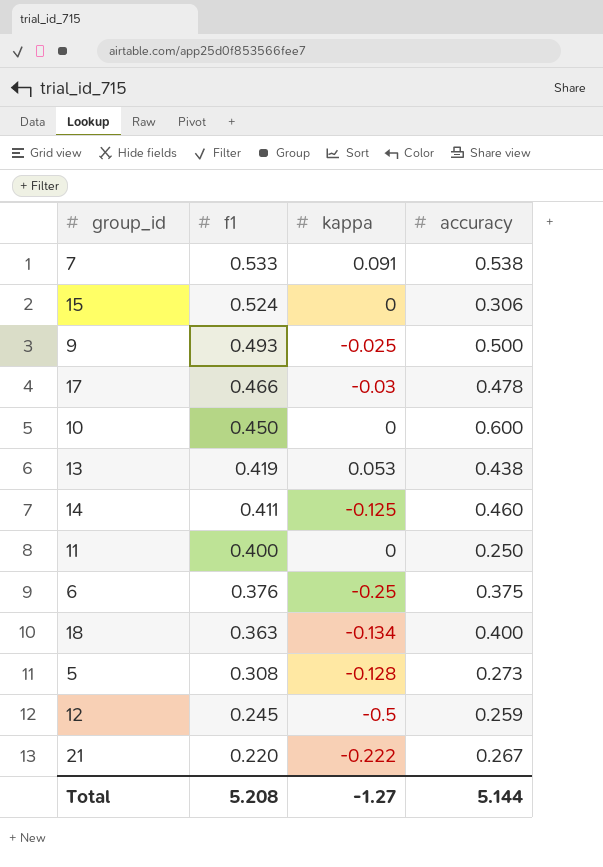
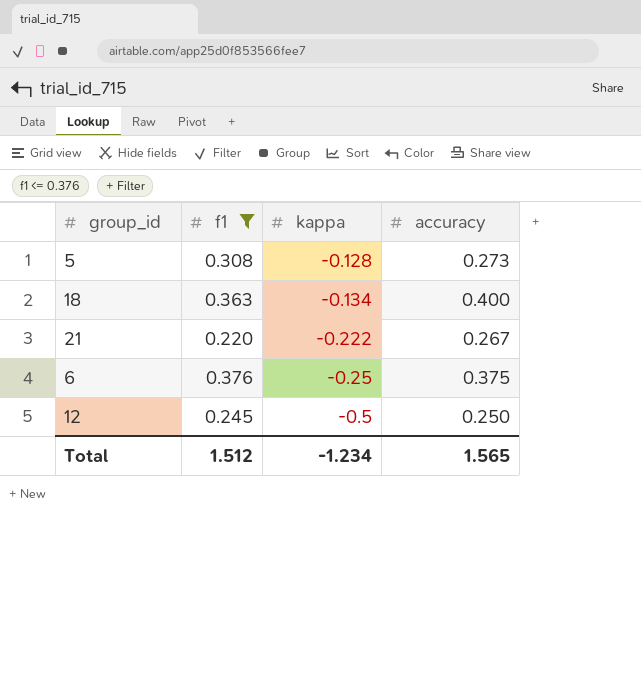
filter: none -> f1 <= 0.376
row order: f1 descending -> kappa descending
12 | accuracy: 0.259 -> 0.250
Total | f1: 5.208 -> 1.512
Total | kappa: -1.27 -> -1.234
Total | accuracy: 5.144 -> 1.565

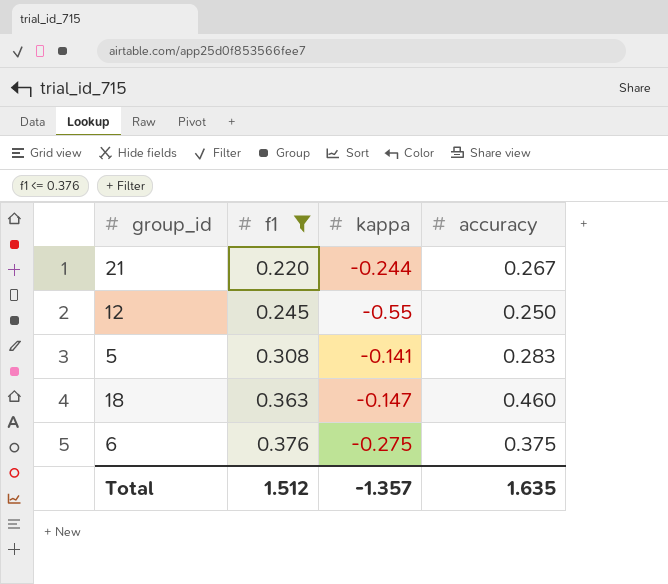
row order: kappa descending -> f1 ascending
21 | kappa: -0.222 -> -0.244
12 | kappa: -0.5 -> -0.55
5 | kappa: -0.128 -> -0.141
5 | accuracy: 0.273 -> 0.283
18 | kappa: -0.134 -> -0.147
18 | accuracy: 0.400 -> 0.460
6 | kappa: -0.25 -> -0.275
Total | kappa: -1.234 -> -1.357
Total | accuracy: 1.565 -> 1.635

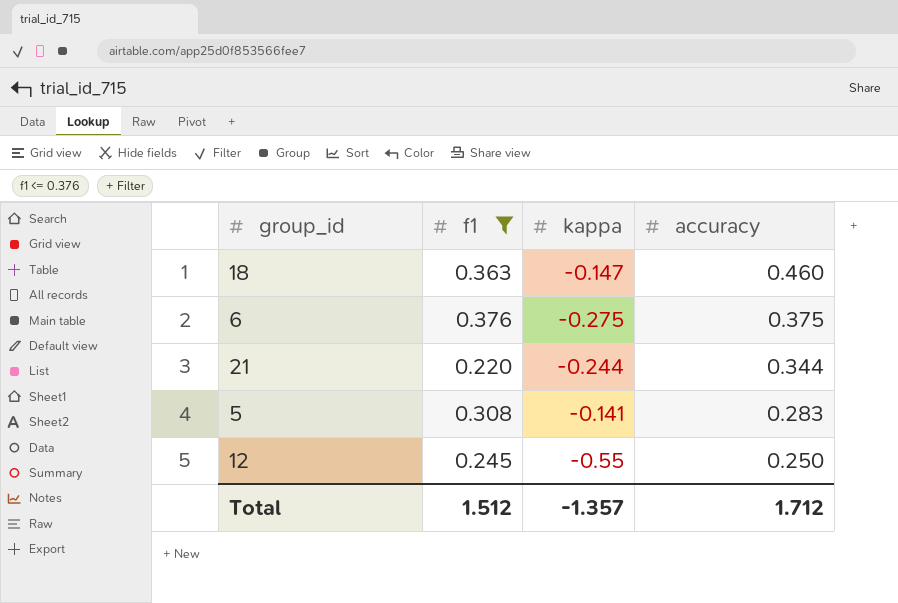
row order: f1 ascending -> accuracy descending
21 | accuracy: 0.267 -> 0.344
Total | accuracy: 1.635 -> 1.712

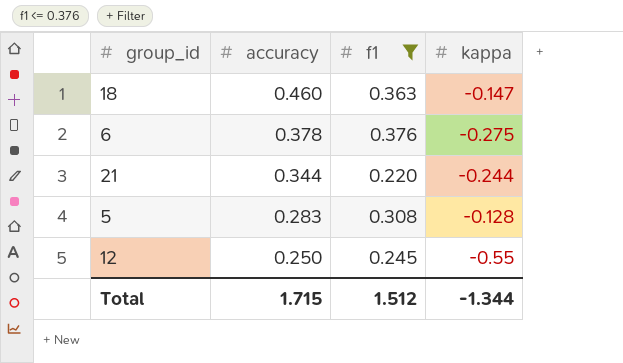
column accuracy | position: 4 -> 2
6 | accuracy: 0.375 -> 0.378
5 | kappa: -0.141 -> -0.128
Total | accuracy: 1.712 -> 1.715
Total | kappa: -1.357 -> -1.344

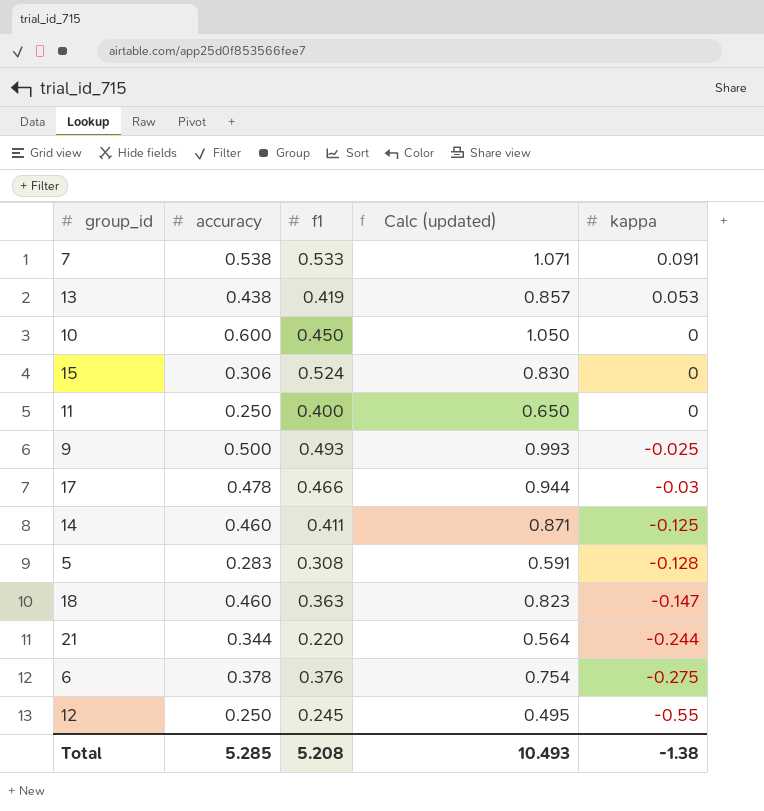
filter: f1 <= 0.376 -> none
row order: accuracy descending -> kappa descending
column Calc (updated) | formula: none -> [accuracy] + [f1]
Total | accuracy: 1.715 -> 5.285
Total | f1: 1.512 -> 5.208
Total | kappa: -1.344 -> -1.38

